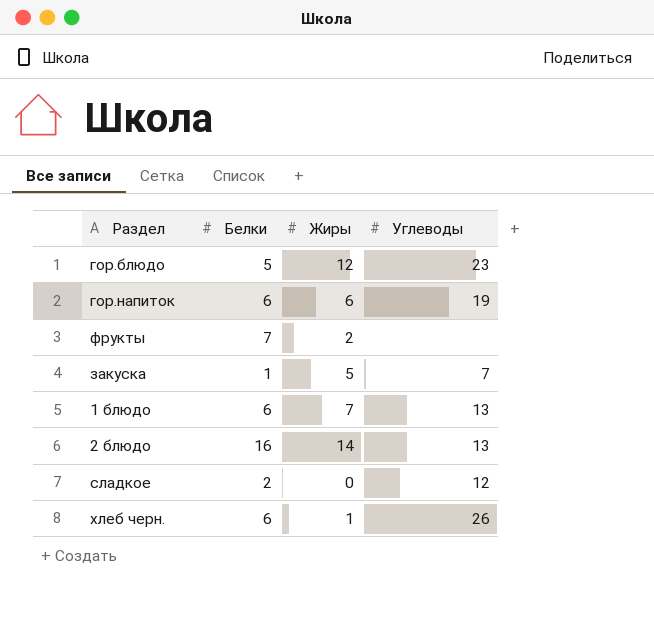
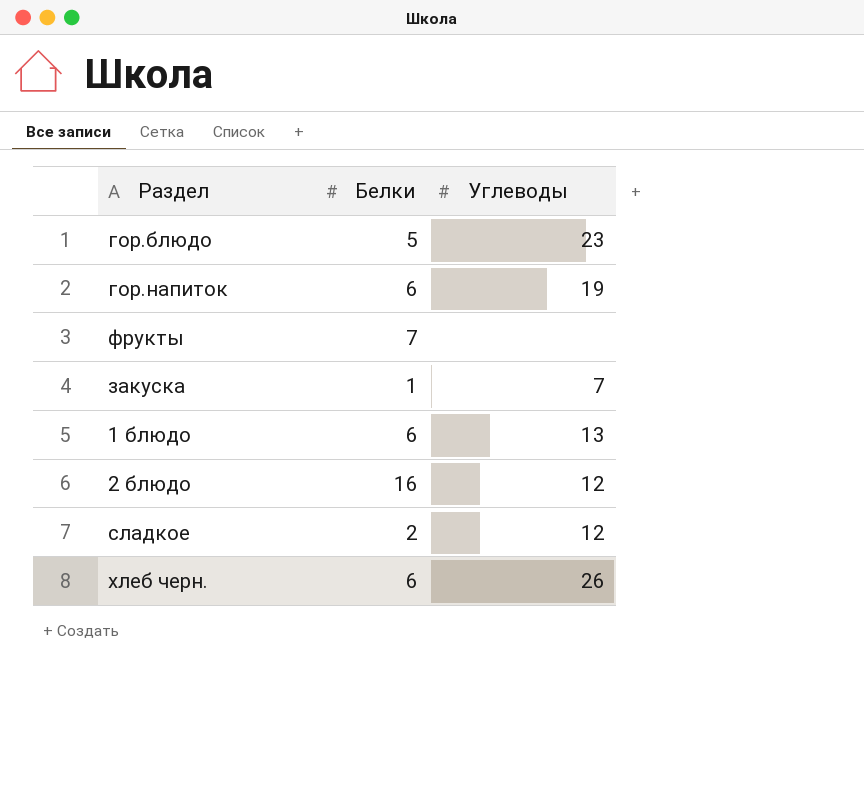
column Жиры | position: 3 -> none
2 блюдо | Углеводы: 13 -> 12

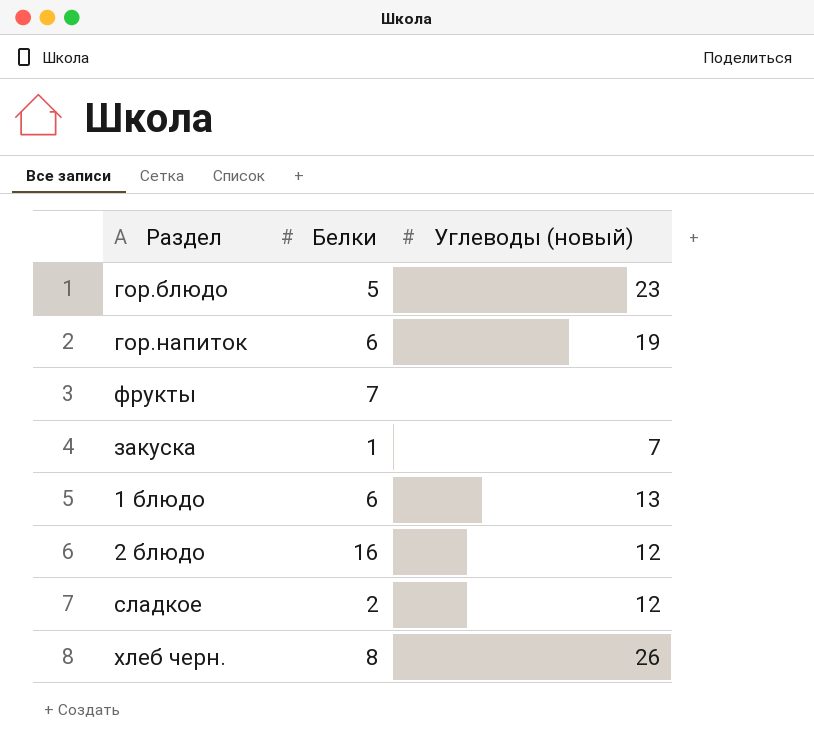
column name: Углеводы -> Углеводы (новый)
хлеб черн. | Белки: 6 -> 8

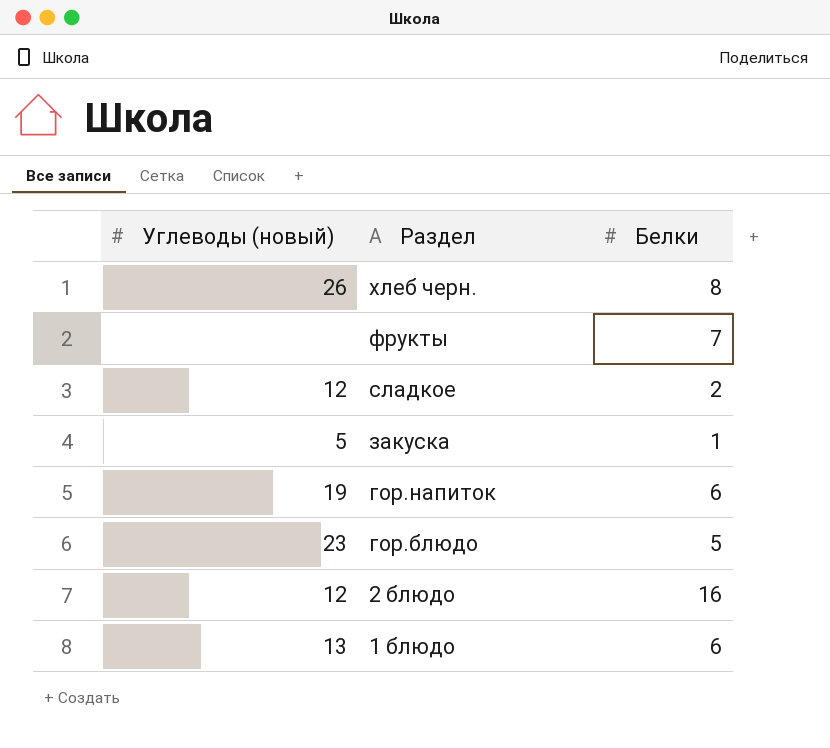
row order: none -> Раздел descending
column Углеводы (новый) | position: 3 -> 1
закуска | Углеводы (новый): 7 -> 5

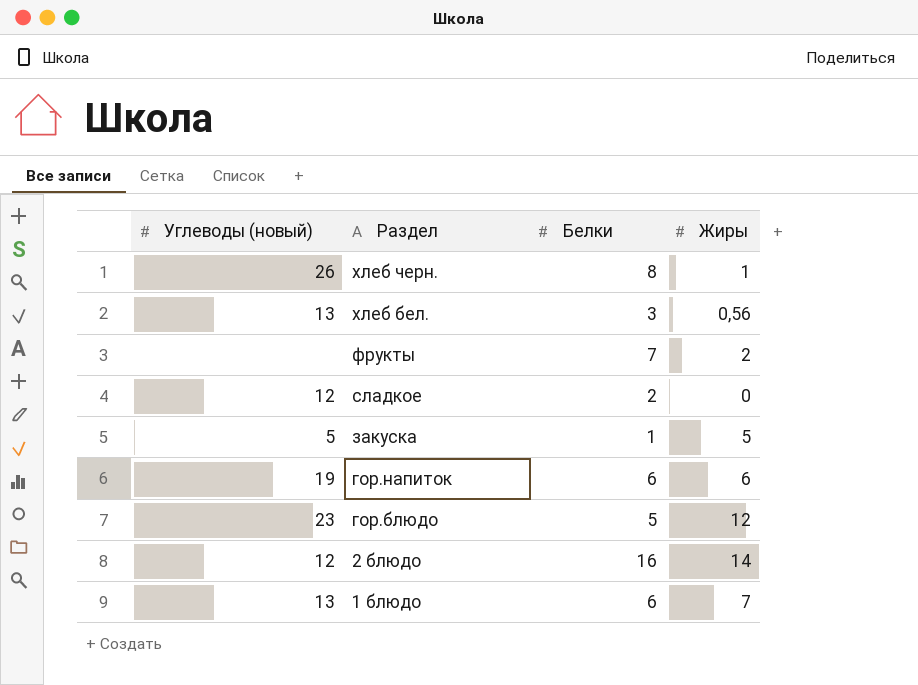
column Жиры | position: none -> 4
row хлеб бел.: none -> 13 | 3 | 0,56

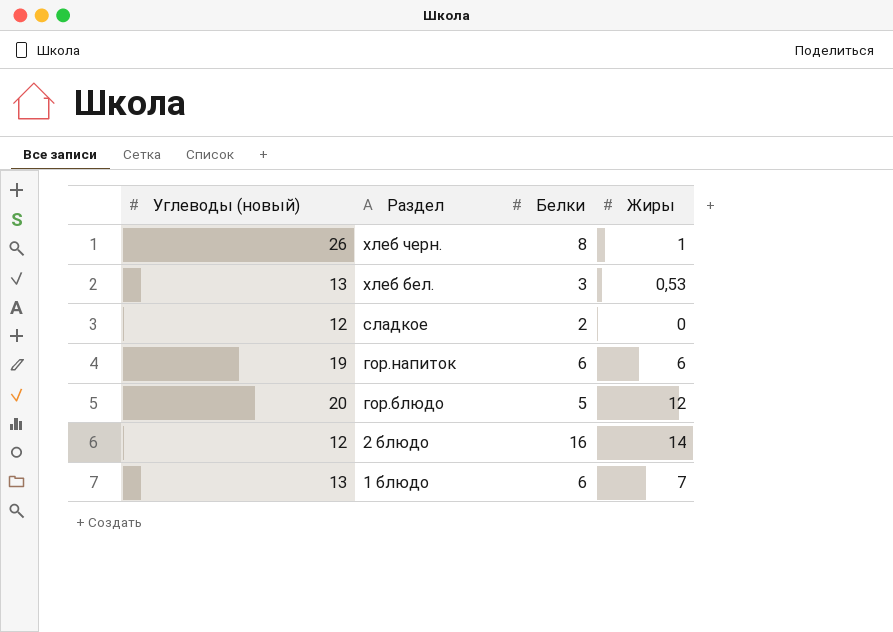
row фрукты: none | 7 | 2 -> none
row закуска: 5 | 1 | 5 -> none
хлеб бел. | Жиры: 0,56 -> 0,53
гор.блюдо | Углеводы (новый): 23 -> 20

